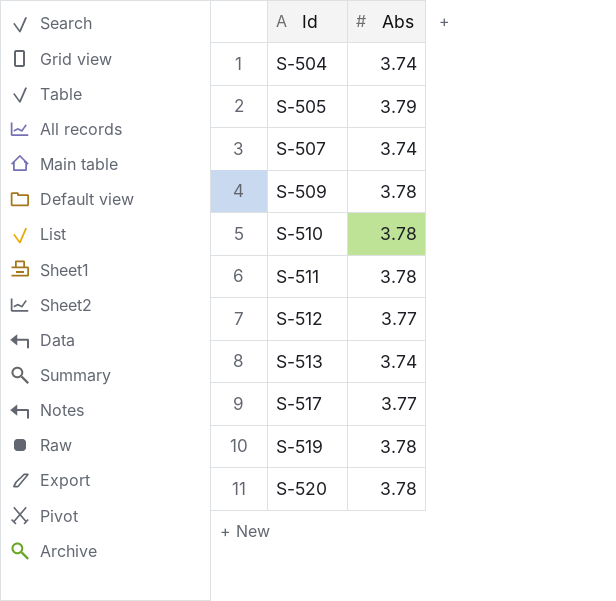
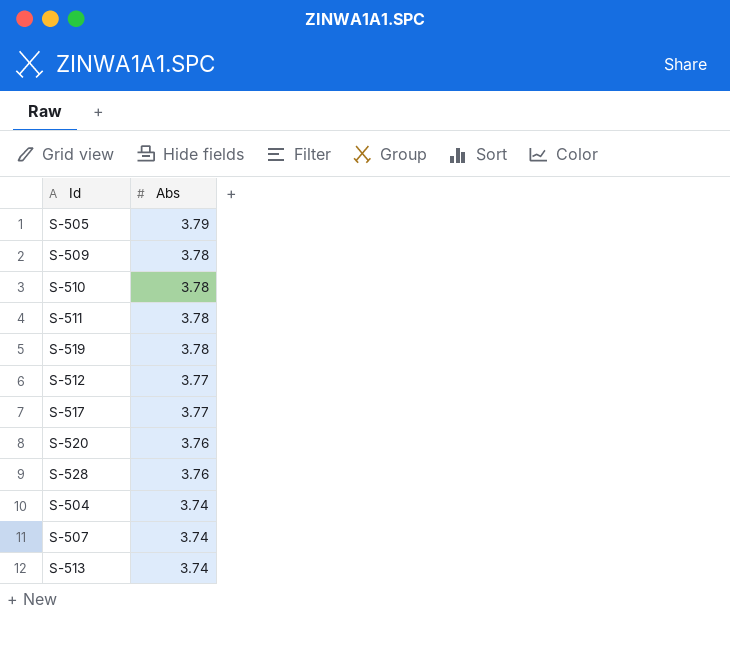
row order: Id ascending -> Abs descending
S-520 | Abs: 3.78 -> 3.76
row S-528: none -> 3.76

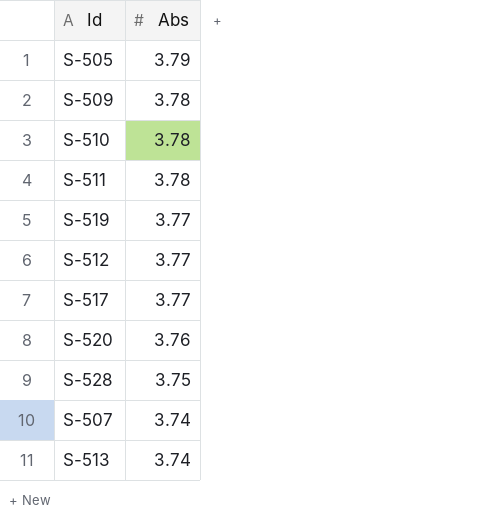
row S-504: 3.74 -> none
S-519 | Abs: 3.78 -> 3.77
S-528 | Abs: 3.76 -> 3.75

